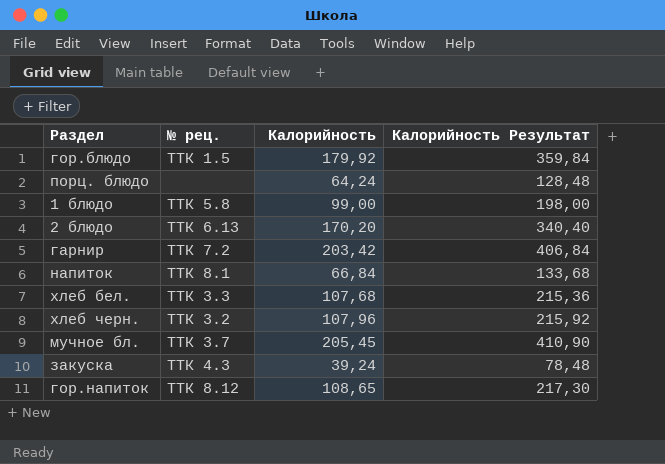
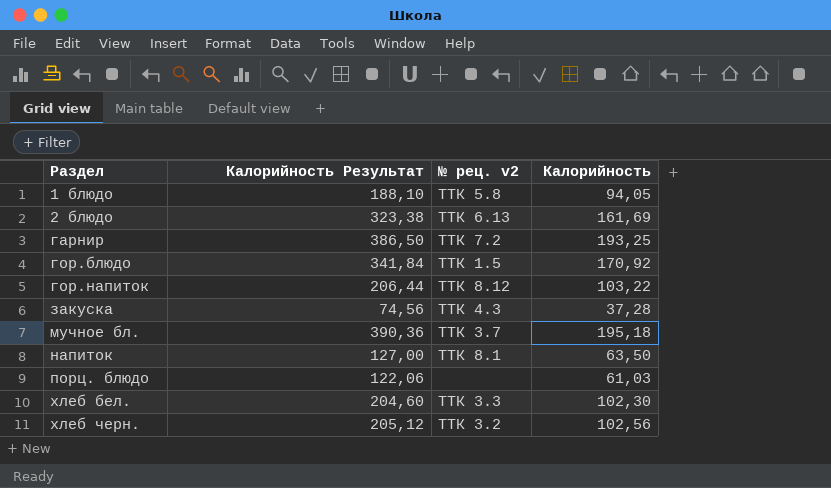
row order: none -> Раздел ascending
column Калорийность Результат | position: 4 -> 2
column name: № рец. -> № рец. v2
1 блюдо | Калорийность Результат: 198,00 -> 188,10
1 блюдо | Калорийность: 99,00 -> 94,05
2 блюдо | Калорийность Результат: 340,40 -> 323,38
2 блюдо | Калорийность: 170,20 -> 161,69
гарнир | Калорийность Результат: 406,84 -> 386,50
гарнир | Калорийность: 203,42 -> 193,25
гор.блюдо | Калорийность Результат: 359,84 -> 341,84
гор.блюдо | Калорийность: 179,92 -> 170,92
гор.напиток | Калорийность Результат: 217,30 -> 206,44
гор.напиток | Калорийность: 108,65 -> 103,22
закуска | Калорийность Результат: 78,48 -> 74,56
закуска | Калорийность: 39,24 -> 37,28
мучное бл. | Калорийность Результат: 410,90 -> 390,36
мучное бл. | Калорийность: 205,45 -> 195,18
напиток | Калорийность Результат: 133,68 -> 127,00
напиток | Калорийность: 66,84 -> 63,50
порц. блюдо | Калорийность Результат: 128,48 -> 122,06
порц. блюдо | Калорийность: 64,24 -> 61,03
хлеб бел. | Калорийность Результат: 215,36 -> 204,60
хлеб бел. | Калорийность: 107,68 -> 102,30
хлеб черн. | Калорийность Результат: 215,92 -> 205,12
хлеб черн. | Калорийность: 107,96 -> 102,56

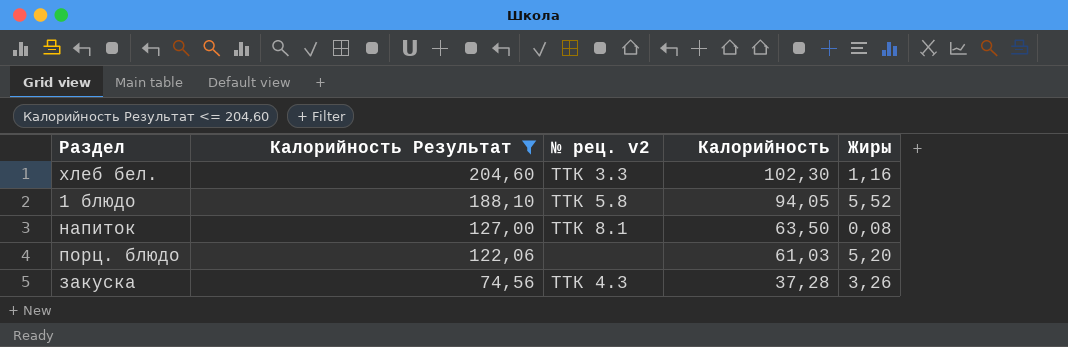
filter: none -> Калорийность Результат <= 204,60
row order: Раздел ascending -> Калорийность Результат descending
column Жиры | position: none -> 5

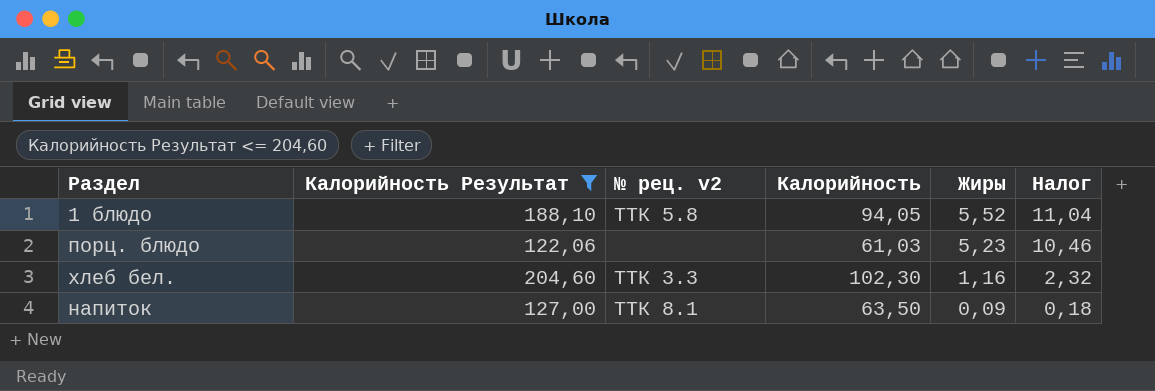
row order: Калорийность Результат descending -> Жиры descending
column Налог | formula: none -> [Жиры] * 2
row закуска: 74,56 | ТТК 4.3 | 37,28 | 3,26 -> none
порц. блюдо | Жиры: 5,20 -> 5,23
напиток | Жиры: 0,08 -> 0,09

